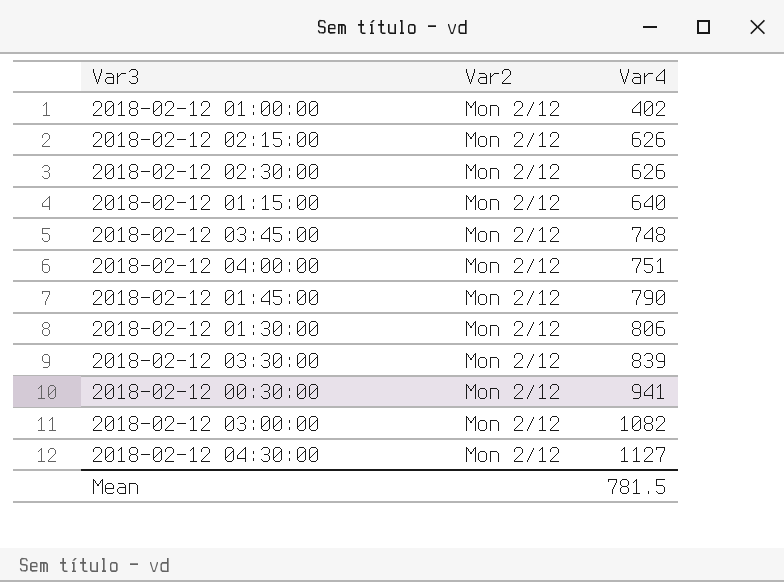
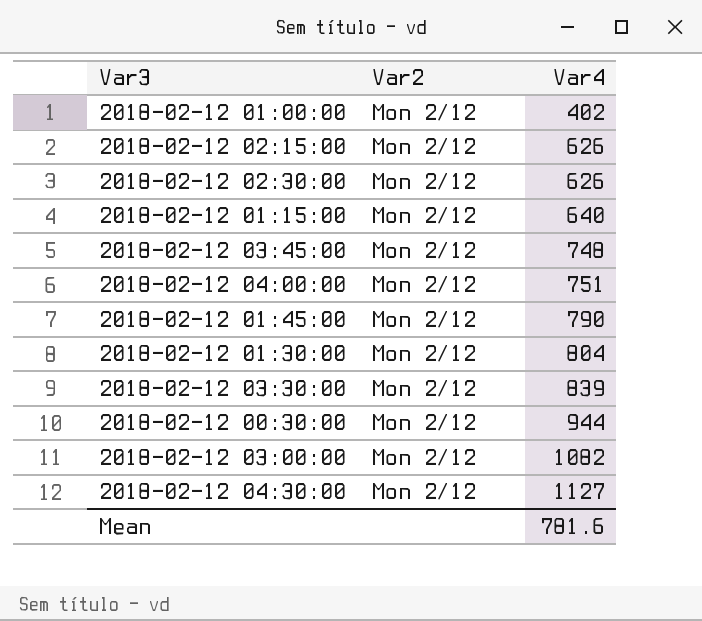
2018-02-12 01:30:00 | Var4: 806 -> 804
2018-02-12 00:30:00 | Var4: 941 -> 944
Mean | Var4: 781.5 -> 781.6

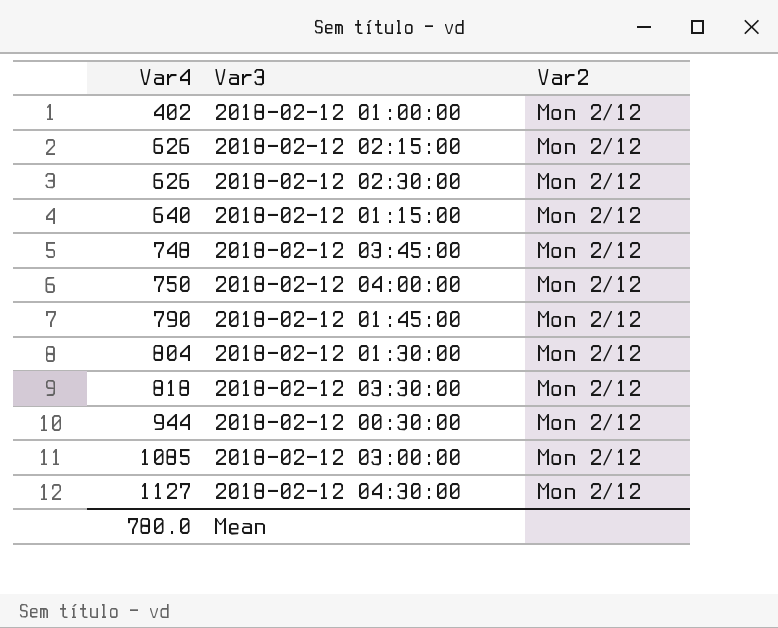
column Var4 | position: 3 -> 1
2018-02-12 04:00:00 | Var4: 751 -> 750
2018-02-12 03:30:00 | Var4: 839 -> 818
2018-02-12 03:00:00 | Var4: 1082 -> 1085
Mean | Var4: 781.6 -> 780.0

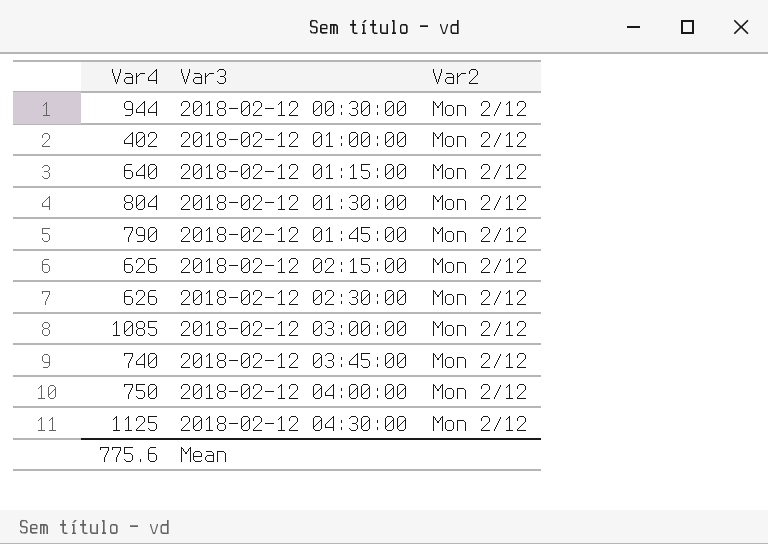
row order: Var4 ascending -> Var3 ascending
row 2018-02-12 03:30:00: 818 | Mon 2/12 -> none
2018-02-12 03:45:00 | Var4: 748 -> 740
2018-02-12 04:30:00 | Var4: 1127 -> 1125
Mean | Var4: 780.0 -> 775.6

